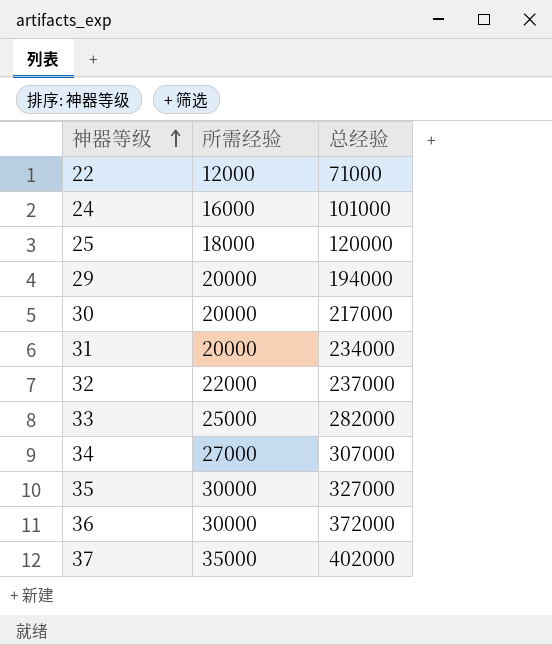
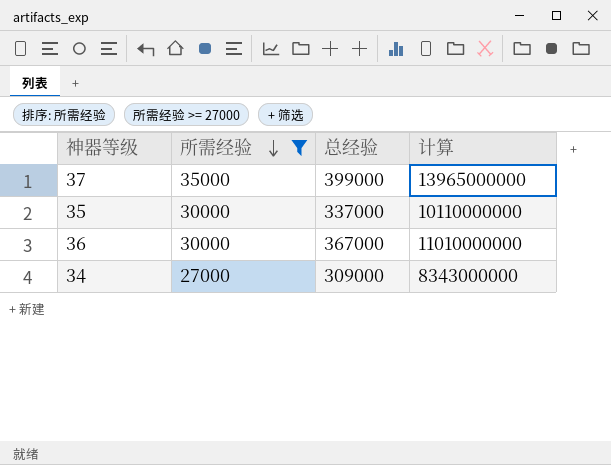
filter: none -> 所需经验 >= 27000
row order: 神器等级 ascending -> 所需经验 descending
column 计算 | formula: none -> [所需经验] * [总经验]
37 | 总经验: 402000 -> 399000
35 | 总经验: 327000 -> 337000
36 | 总经验: 372000 -> 367000
34 | 总经验: 307000 -> 309000

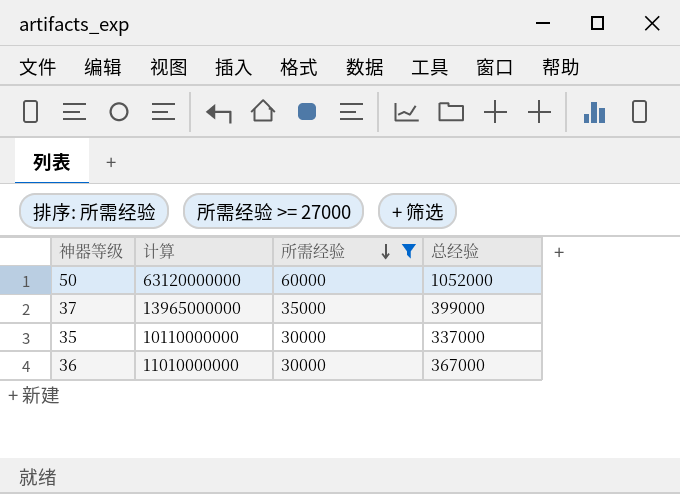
column 计算 | position: 4 -> 2
row 34: 27000 | 309000 | 8343000000 -> none
row 50: none -> 63120000000 | 60000 | 1052000

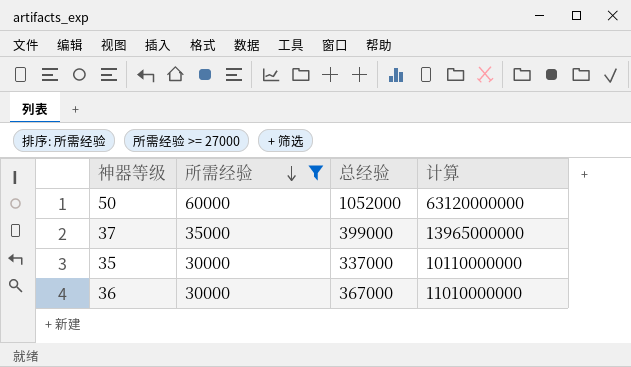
column 计算 | position: 2 -> 4

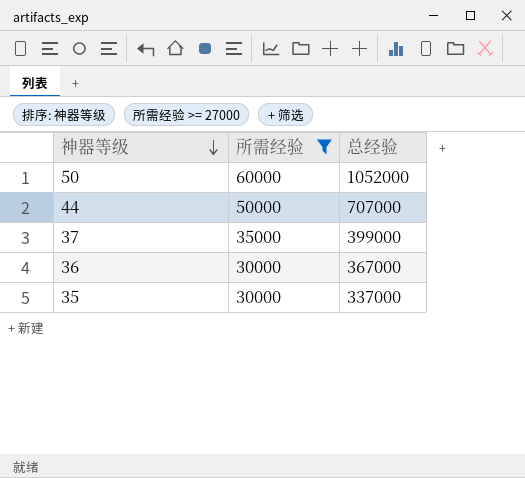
row order: 所需经验 descending -> 神器等级 descending
column 计算 | formula: [所需经验] * [总经验] -> none
row 44: none -> 50000 | 707000

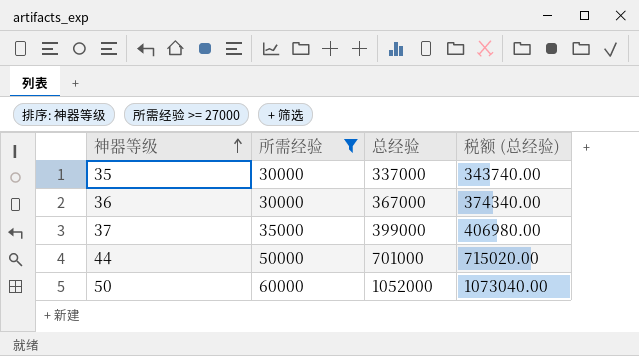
row order: 神器等级 descending -> 神器等级 ascending
column 税额 (总经验) | formula: none -> [总经验] * 1.02
44 | 总经验: 707000 -> 701000

